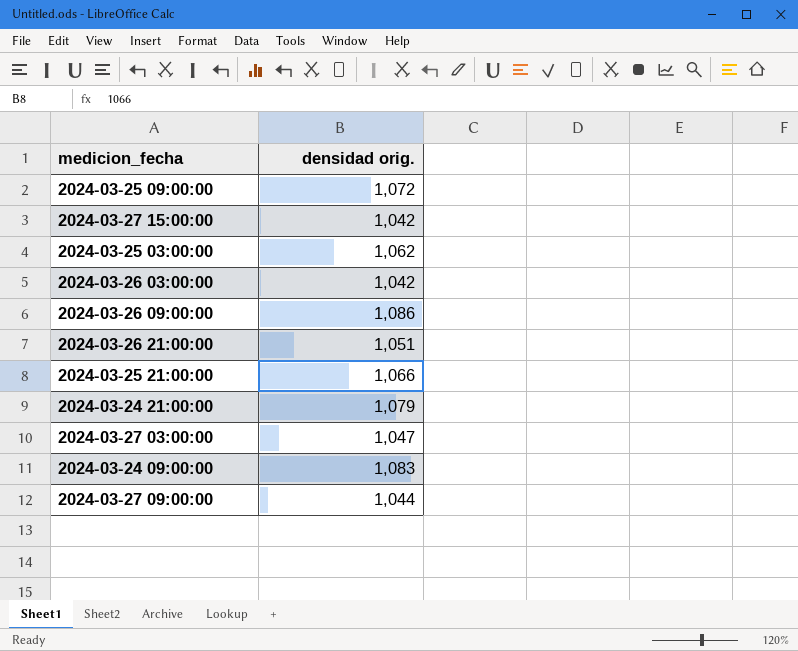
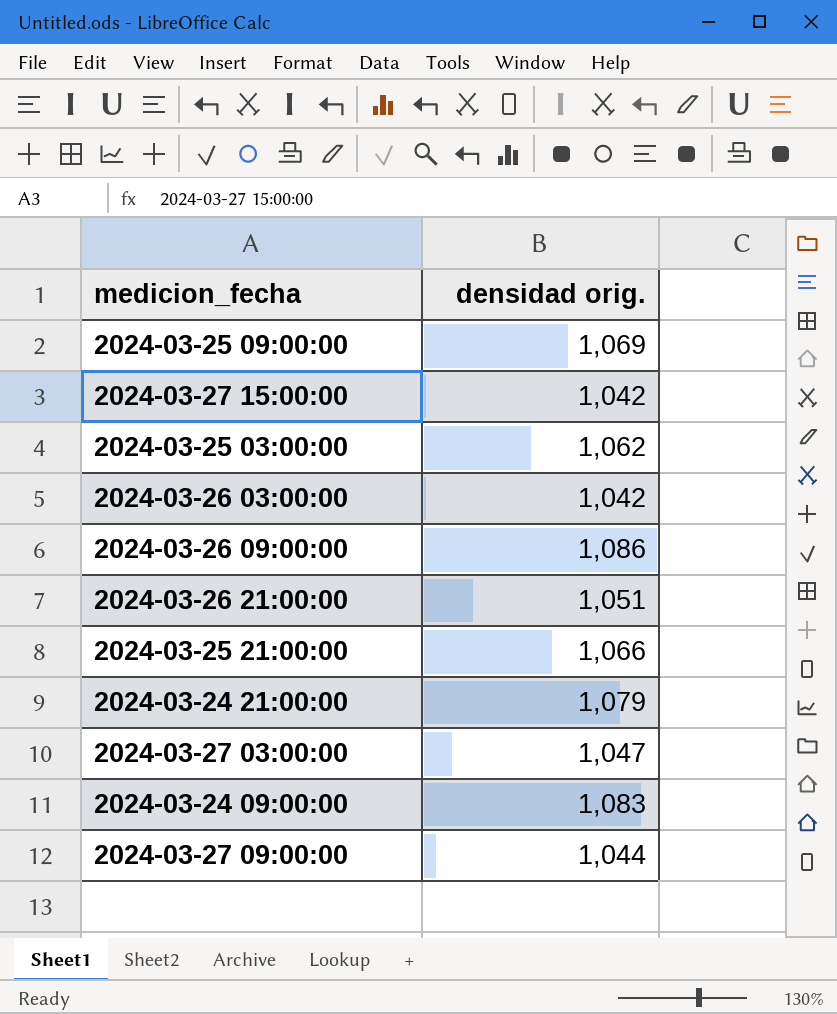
2024-03-25 09:00:00 | densidad orig.: 1,072 -> 1,069

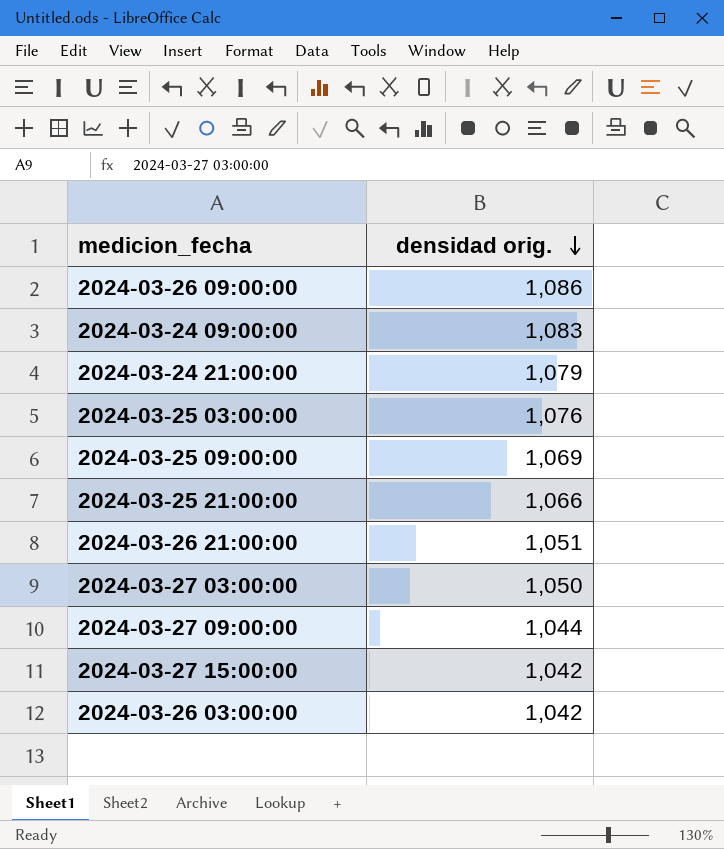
row order: none -> densidad orig. descending
2024-03-25 03:00:00 | densidad orig.: 1,062 -> 1,076
2024-03-27 03:00:00 | densidad orig.: 1,047 -> 1,050

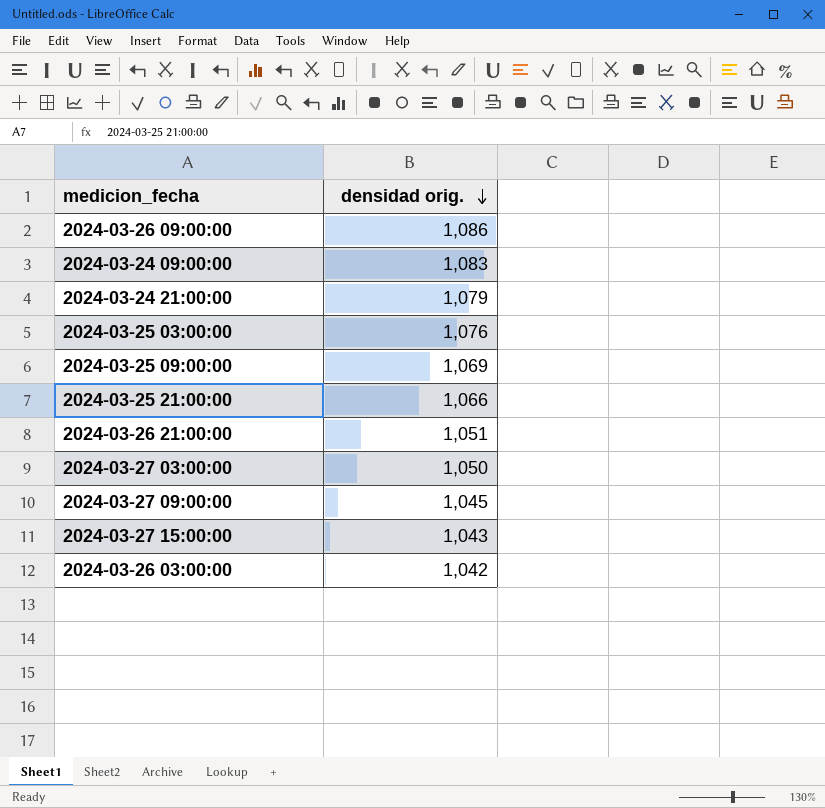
2024-03-27 09:00:00 | densidad orig.: 1,044 -> 1,045
2024-03-27 15:00:00 | densidad orig.: 1,042 -> 1,043

